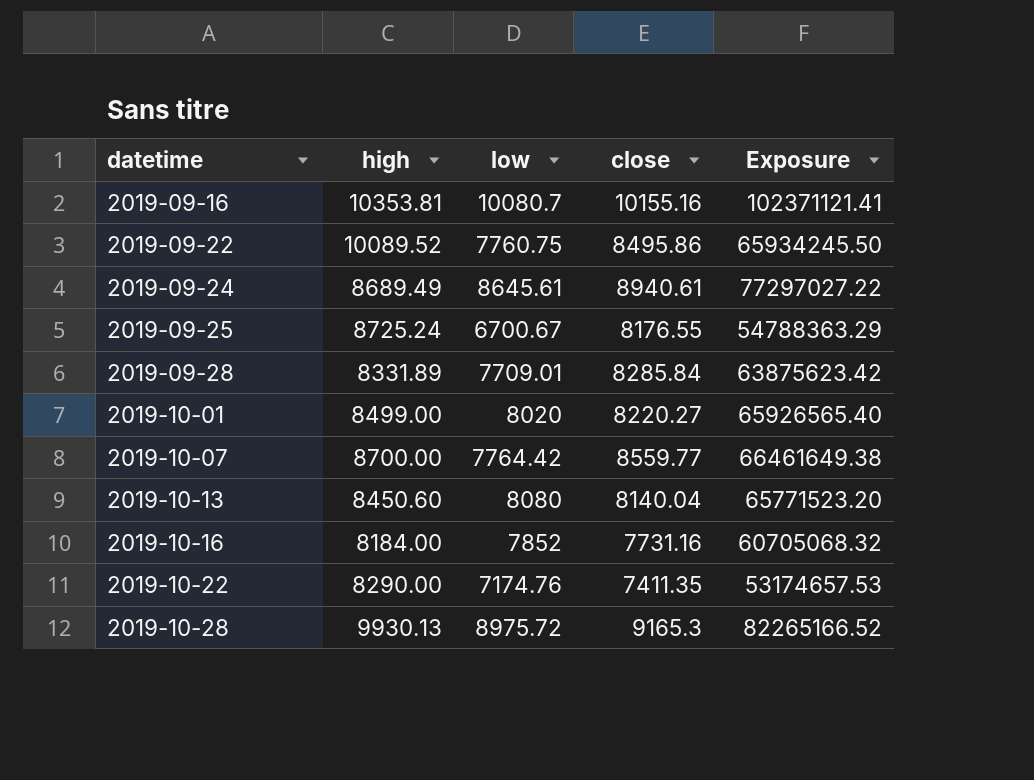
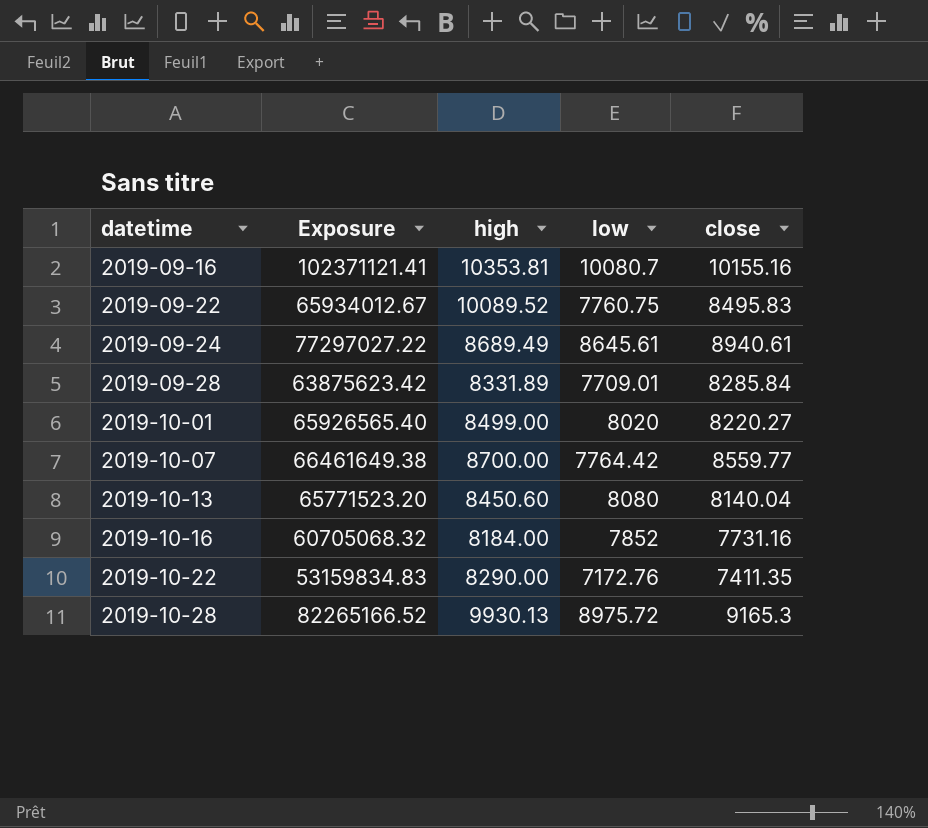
column Exposure | position: 5 -> 2
row 2019-09-25: 8725.24 | 6700.67 | 8176.55 | 54788363.29 -> none
2019-09-22 | Exposure: 65934245.50 -> 65934012.67
2019-09-22 | close: 8495.86 -> 8495.83
2019-10-22 | Exposure: 53174657.53 -> 53159834.83
2019-10-22 | low: 7174.76 -> 7172.76

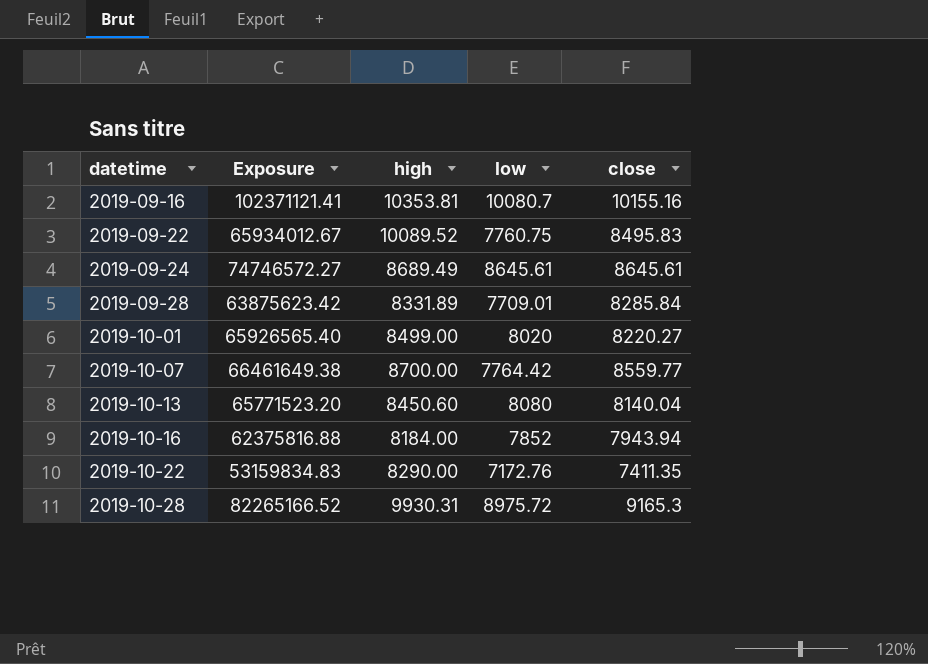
2019-09-24 | Exposure: 77297027.22 -> 74746572.27
2019-09-24 | close: 8940.61 -> 8645.61
2019-10-16 | Exposure: 60705068.32 -> 62375816.88
2019-10-16 | close: 7731.16 -> 7943.94
2019-10-28 | high: 9930.13 -> 9930.31

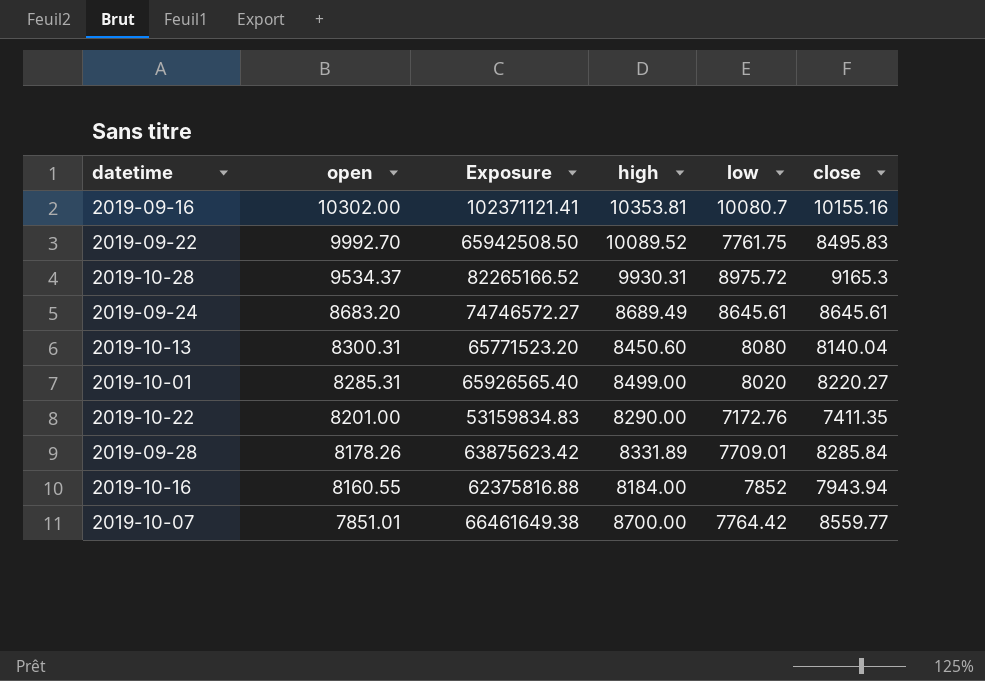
row order: datetime ascending -> open descending
column open | position: none -> 2
2019-09-22 | Exposure: 65934012.67 -> 65942508.50
2019-09-22 | low: 7760.75 -> 7761.75

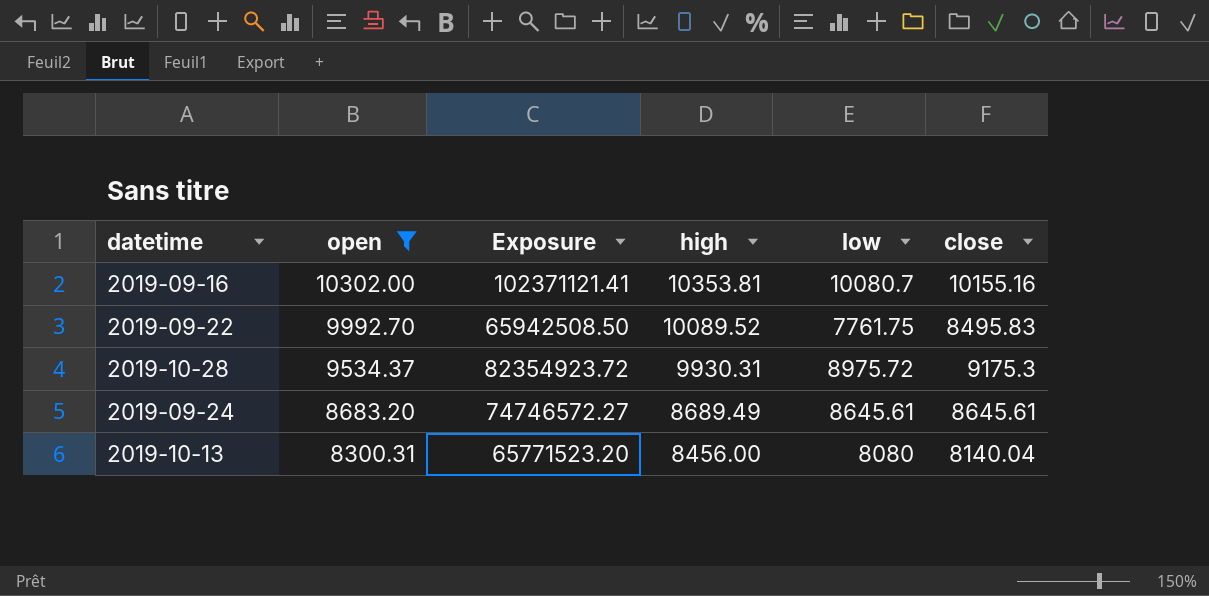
filter: none -> open >= 8300.31
2019-10-28 | Exposure: 82265166.52 -> 82354923.72
2019-10-28 | close: 9165.3 -> 9175.3
2019-10-13 | high: 8450.60 -> 8456.00

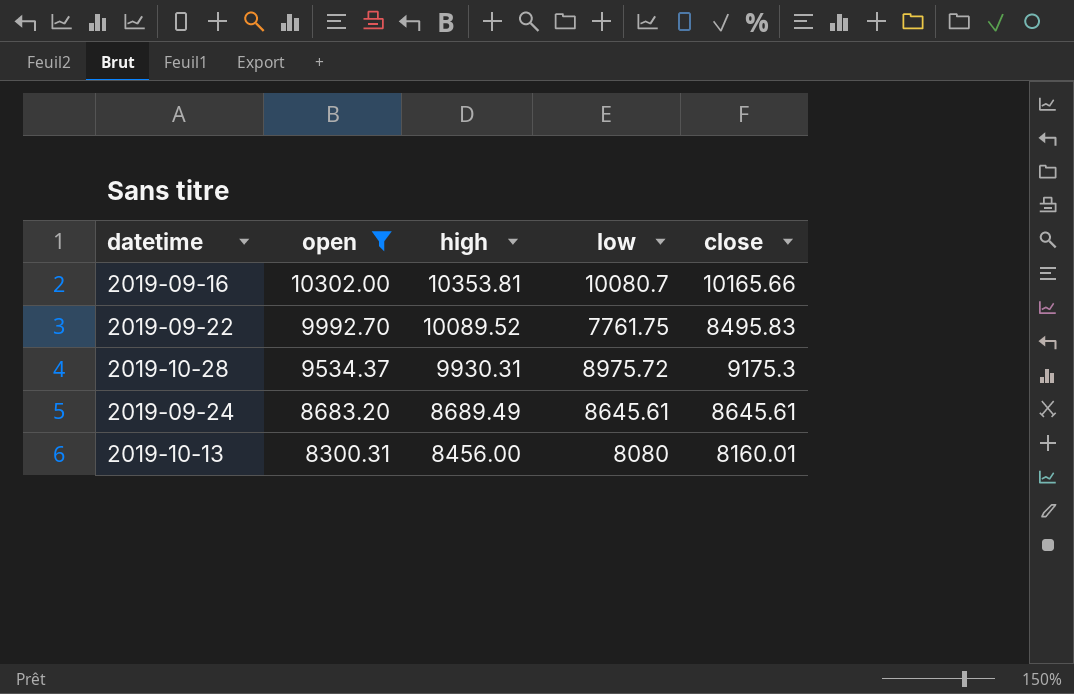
column Exposure | formula: [low] * [close] -> none
2019-09-16 | close: 10155.16 -> 10165.66
2019-10-13 | close: 8140.04 -> 8160.01

